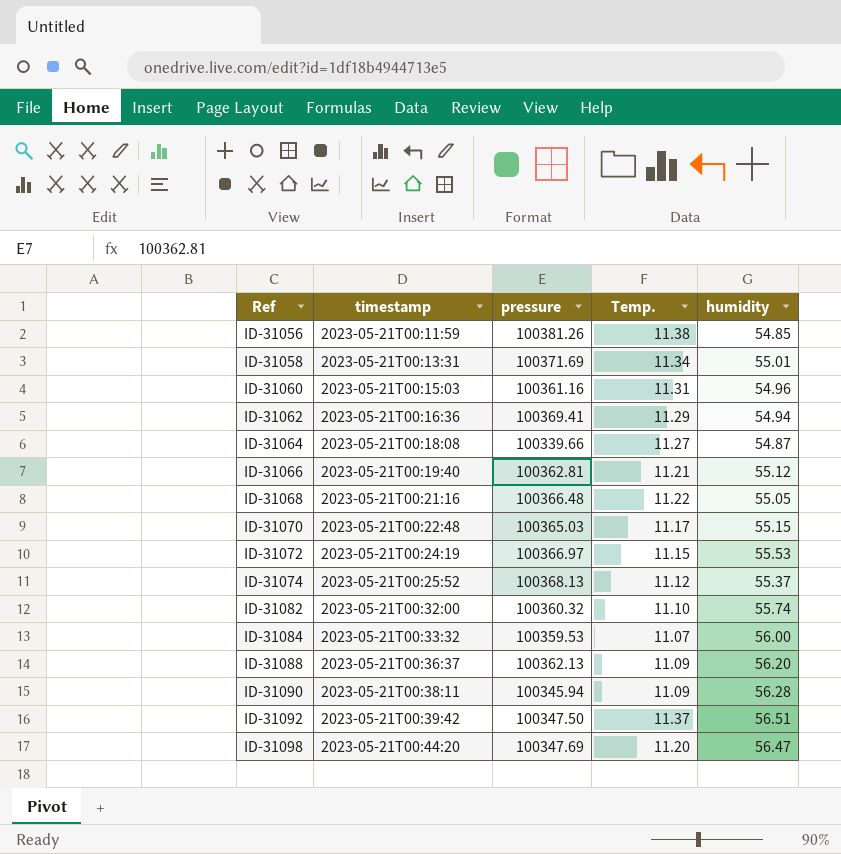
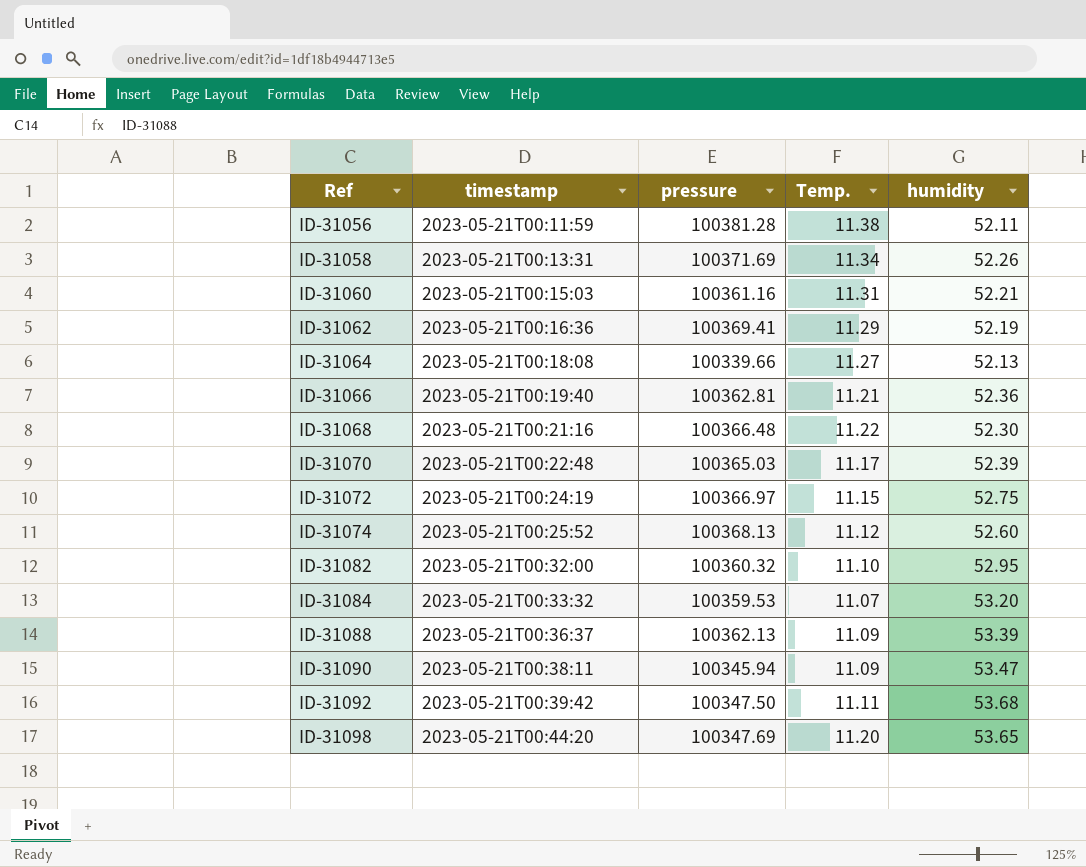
ID-31056 | pressure: 100381.26 -> 100381.28
ID-31056 | humidity: 54.85 -> 52.11
ID-31058 | humidity: 55.01 -> 52.26
ID-31060 | humidity: 54.96 -> 52.21
ID-31062 | humidity: 54.94 -> 52.19
ID-31064 | humidity: 54.87 -> 52.13
ID-31066 | humidity: 55.12 -> 52.36
ID-31068 | humidity: 55.05 -> 52.30
ID-31070 | humidity: 55.15 -> 52.39
ID-31072 | humidity: 55.53 -> 52.75
ID-31074 | humidity: 55.37 -> 52.60
ID-31082 | humidity: 55.74 -> 52.95
ID-31084 | humidity: 56.00 -> 53.20
ID-31088 | humidity: 56.20 -> 53.39
ID-31090 | humidity: 56.28 -> 53.47
ID-31092 | Temp.: 11.37 -> 11.11
ID-31092 | humidity: 56.51 -> 53.68
ID-31098 | humidity: 56.47 -> 53.65

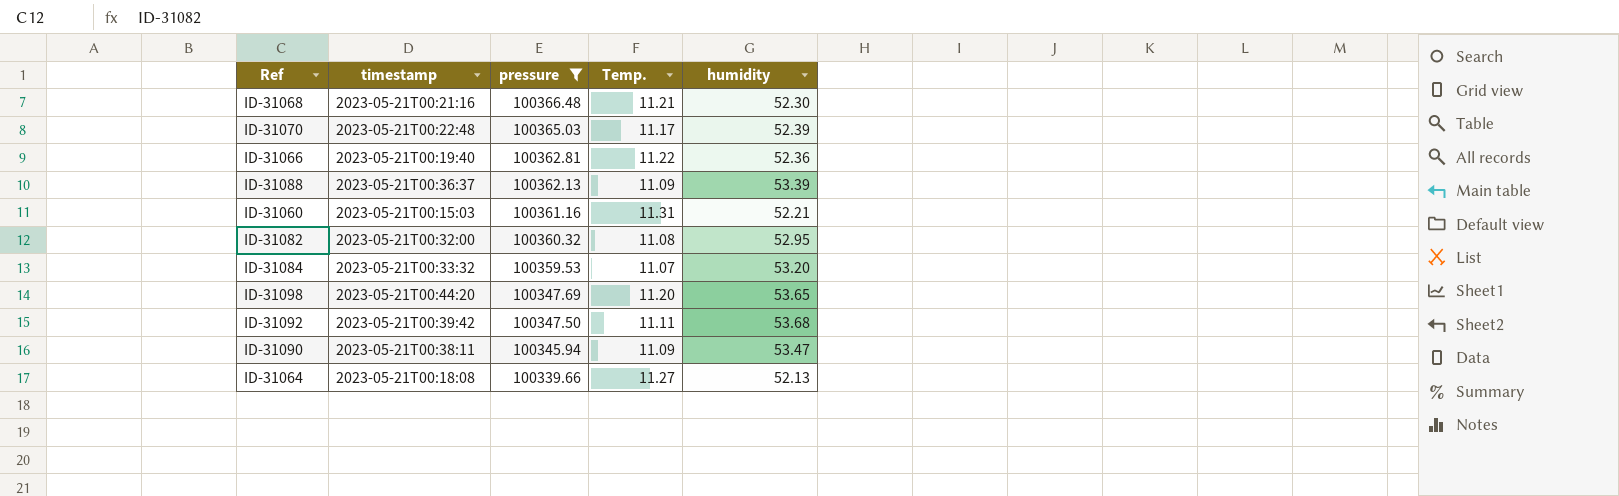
filter: none -> pressure <= 100366.48
row order: Ref ascending -> pressure descending
ID-31068 | Temp.: 11.22 -> 11.21
ID-31066 | Temp.: 11.21 -> 11.22
ID-31082 | Temp.: 11.10 -> 11.08

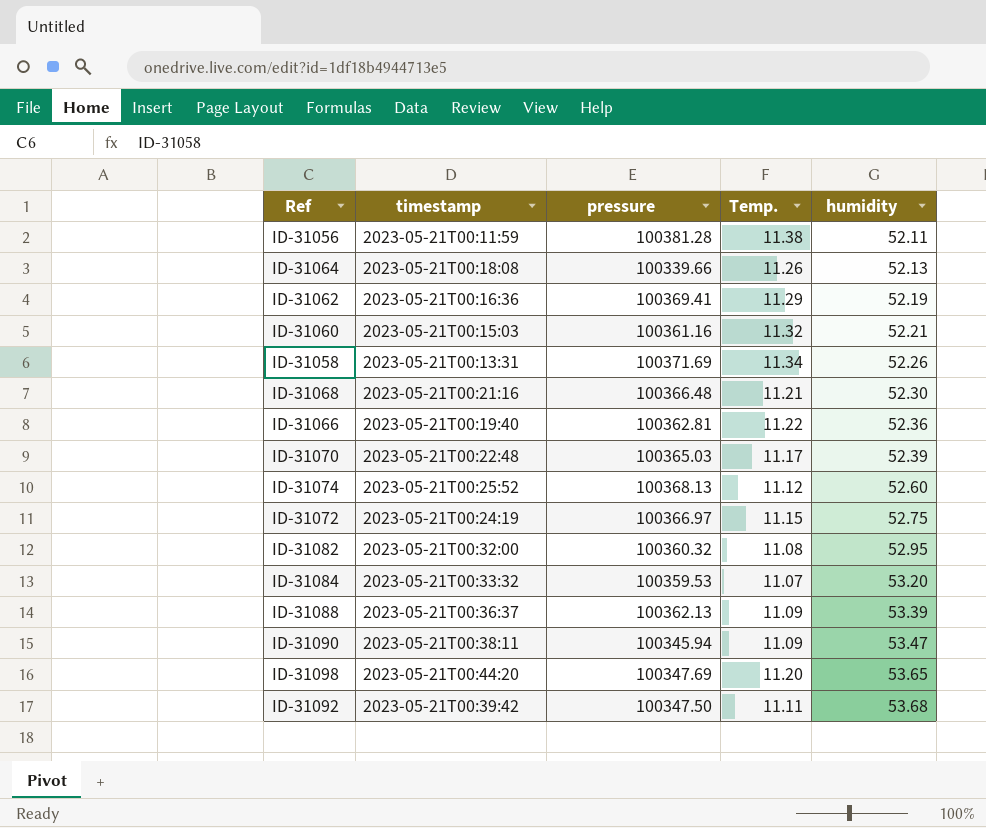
filter: pressure <= 100366.48 -> none
row order: pressure descending -> humidity ascending
ID-31064 | Temp.: 11.27 -> 11.26
ID-31060 | Temp.: 11.31 -> 11.32

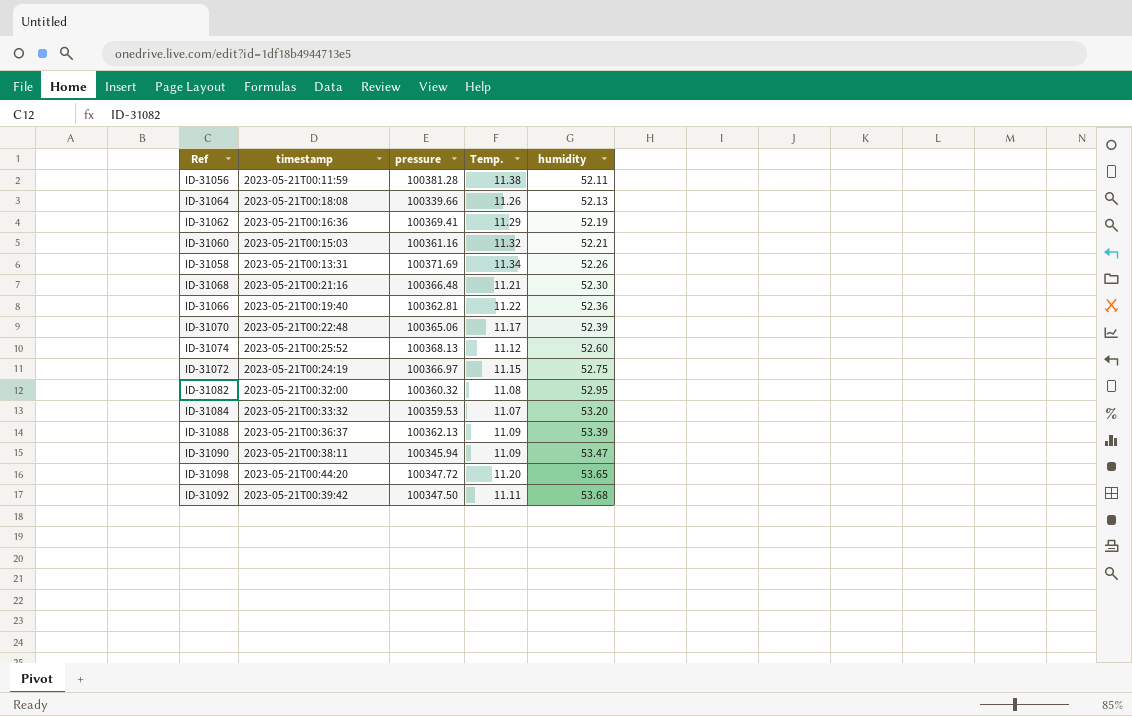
ID-31070 | pressure: 100365.03 -> 100365.06
ID-31098 | pressure: 100347.69 -> 100347.72

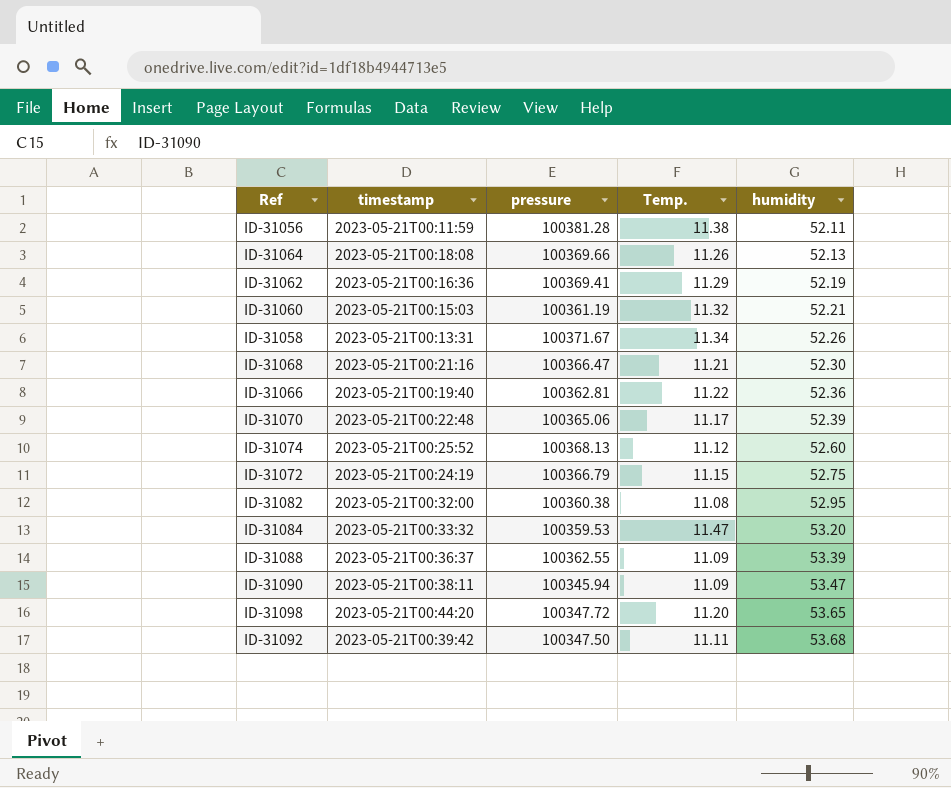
ID-31064 | pressure: 100339.66 -> 100369.66
ID-31060 | pressure: 100361.16 -> 100361.19
ID-31058 | pressure: 100371.69 -> 100371.67
ID-31068 | pressure: 100366.48 -> 100366.47
ID-31072 | pressure: 100366.97 -> 100366.79
ID-31082 | pressure: 100360.32 -> 100360.38
ID-31084 | Temp.: 11.07 -> 11.47
ID-31088 | pressure: 100362.13 -> 100362.55

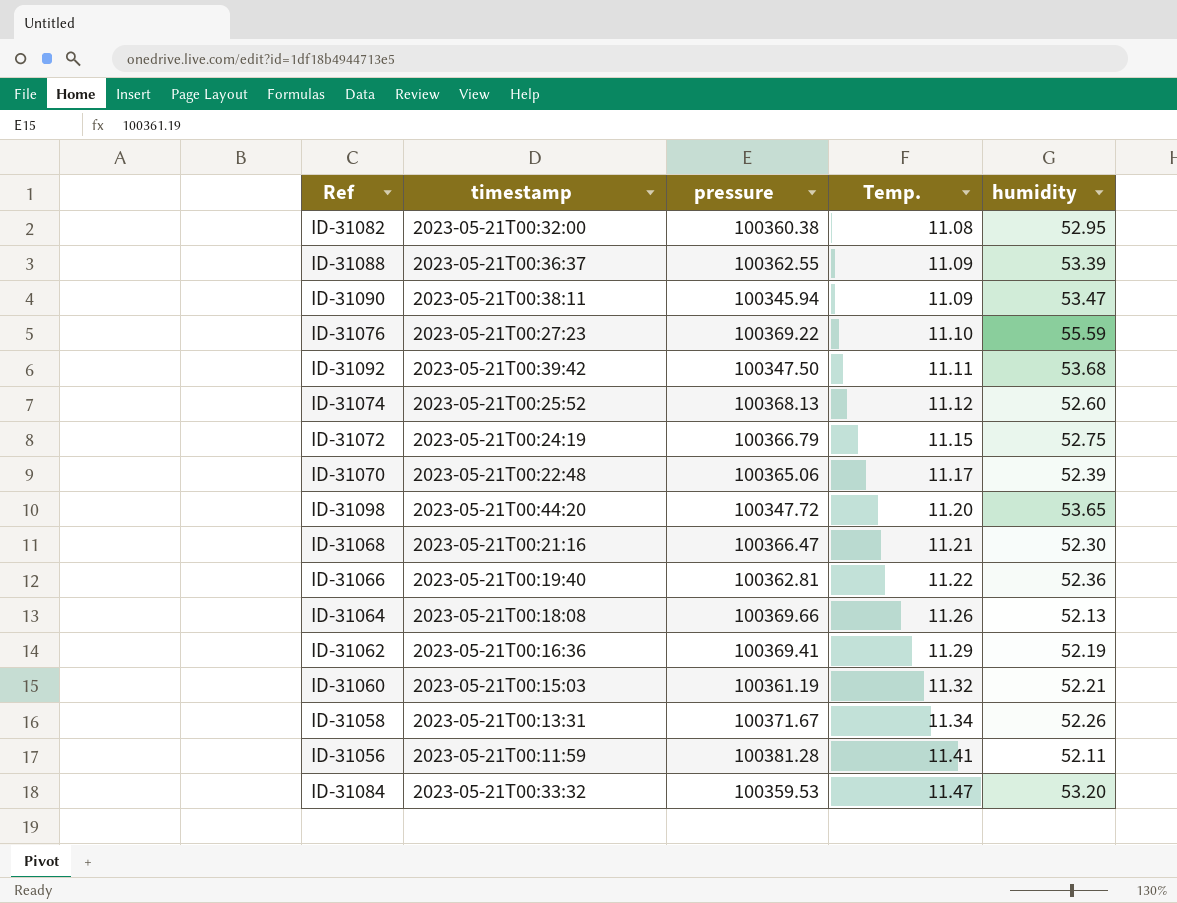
row order: humidity ascending -> Temp. ascending
row ID-31076: none -> 2023-05-21T00:27:23 | 100369.22 | 11.10 | 55.59
ID-31056 | Temp.: 11.38 -> 11.41

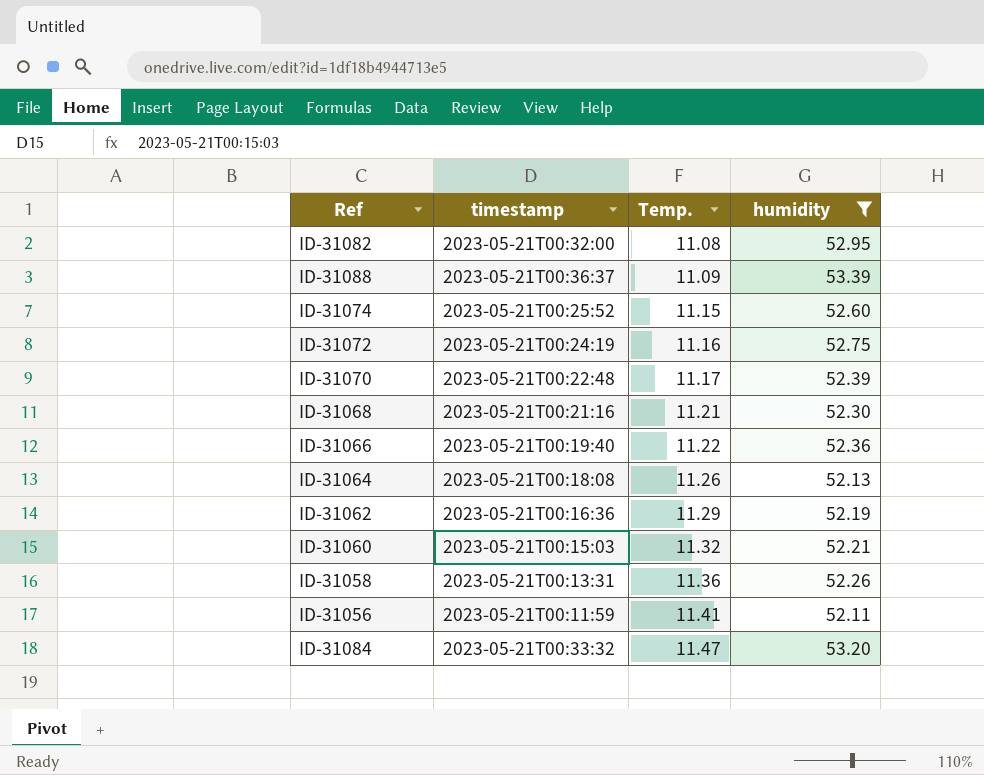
filter: none -> humidity <= 53.39
column pressure | position: 3 -> none
ID-31074 | Temp.: 11.12 -> 11.15
ID-31072 | Temp.: 11.15 -> 11.16
ID-31058 | Temp.: 11.34 -> 11.36

